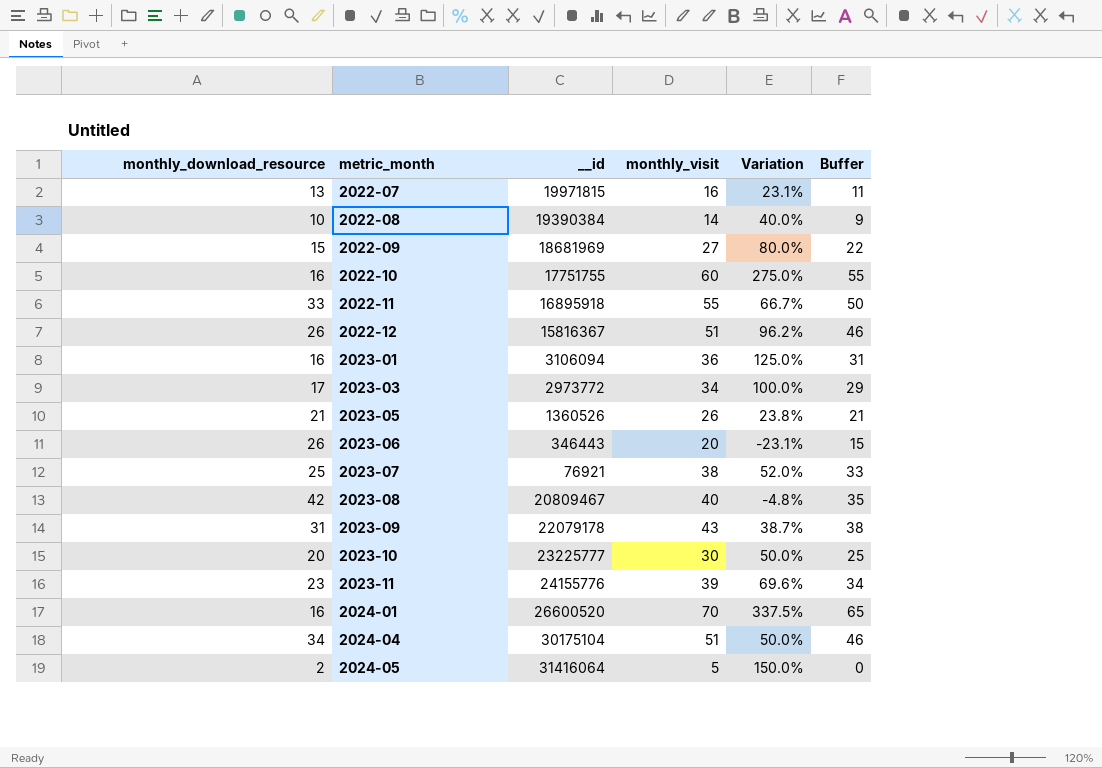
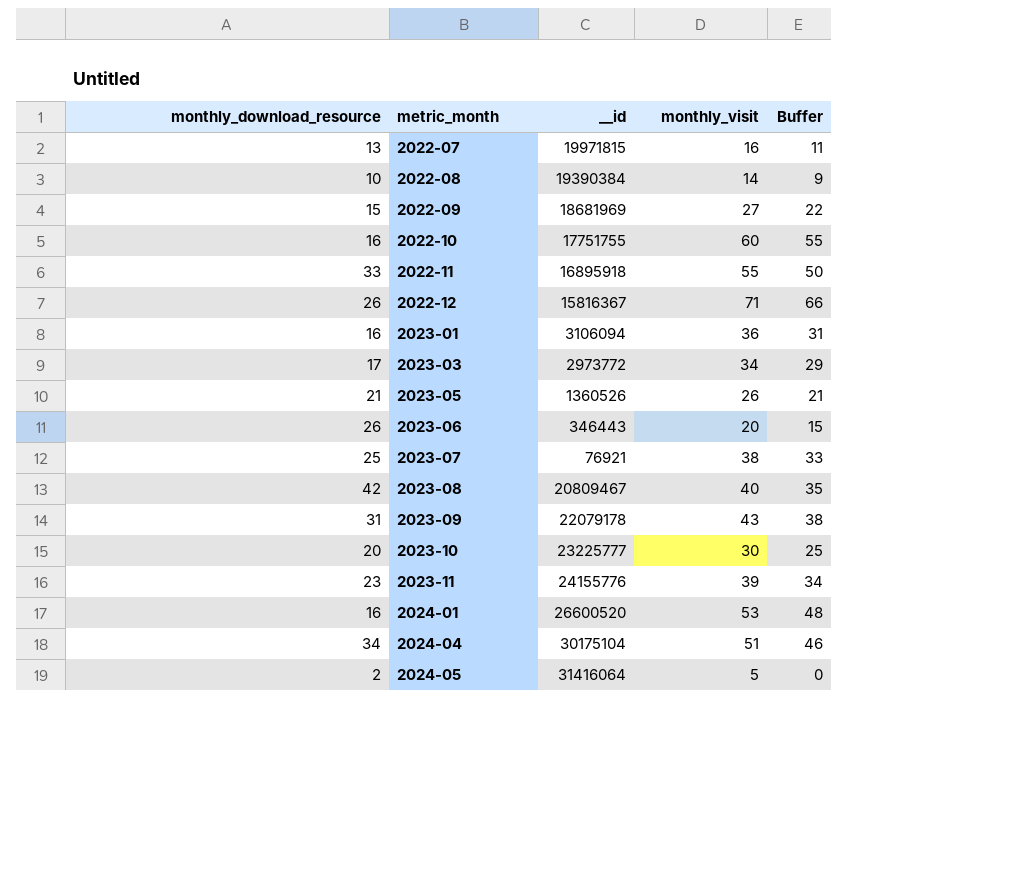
column Variation | formula: ([monthly_visit] - [monthly_download_resource]) / [monthly_download_resource] -> none
2022-12 | monthly_visit: 51 -> 71
2022-12 | Buffer: 46 -> 66
2024-01 | monthly_visit: 70 -> 53
2024-01 | Buffer: 65 -> 48

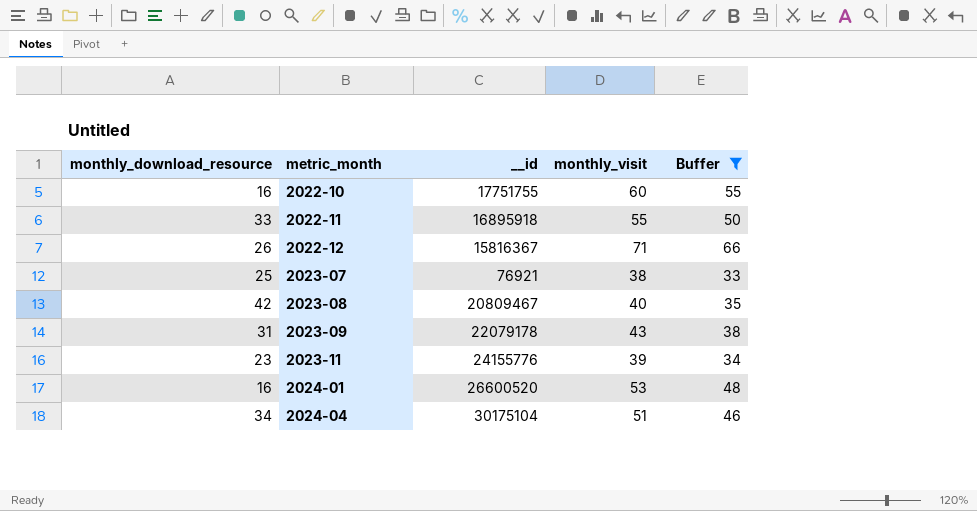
filter: none -> Buffer >= 33

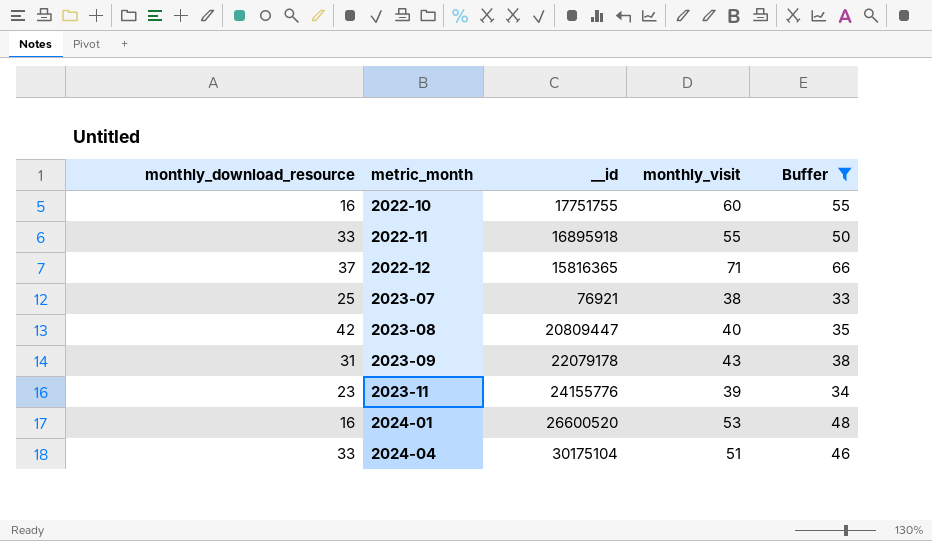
2022-12 | monthly_download_resource: 26 -> 37
2022-12 | __id: 15816367 -> 15816365
2023-08 | __id: 20809467 -> 20809447
2024-04 | monthly_download_resource: 34 -> 33

